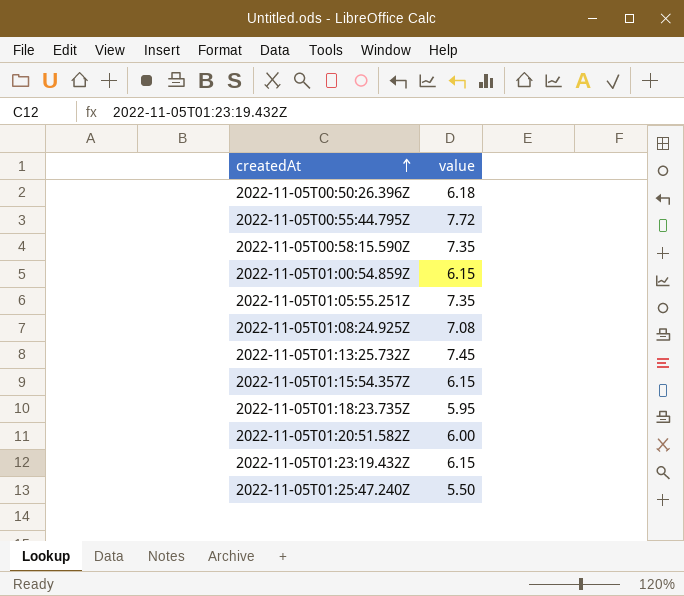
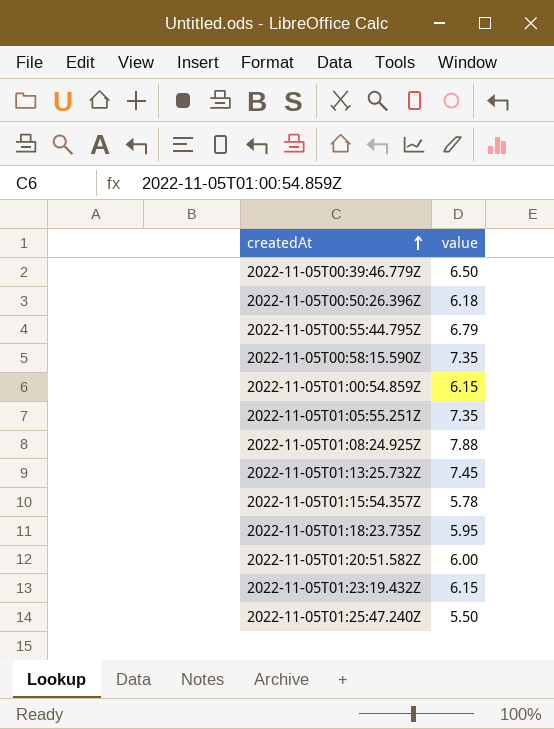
row 2022-11-05T00:39:46.779Z: none -> 6.50
2022-11-05T00:55:44.795Z | value: 7.72 -> 6.79
2022-11-05T01:08:24.925Z | value: 7.08 -> 7.88
2022-11-05T01:15:54.357Z | value: 6.15 -> 5.78

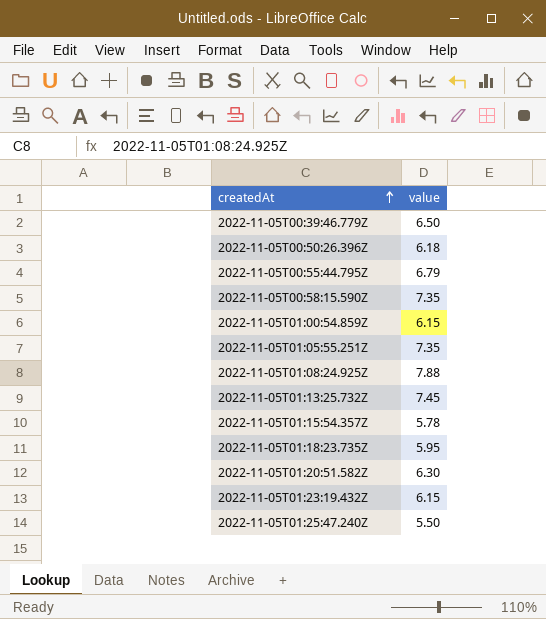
2022-11-05T01:20:51.582Z | value: 6.00 -> 6.30

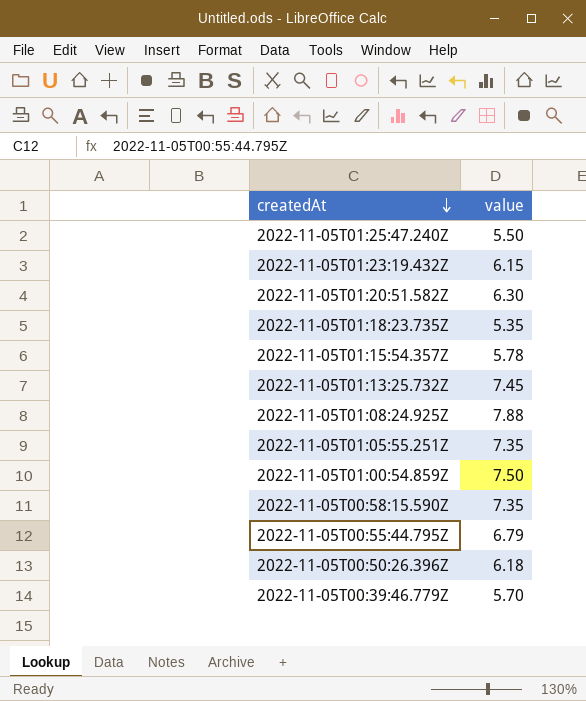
row order: createdAt ascending -> createdAt descending
2022-11-05T01:18:23.735Z | value: 5.95 -> 5.35
2022-11-05T01:00:54.859Z | value: 6.15 -> 7.50
2022-11-05T00:39:46.779Z | value: 6.50 -> 5.70

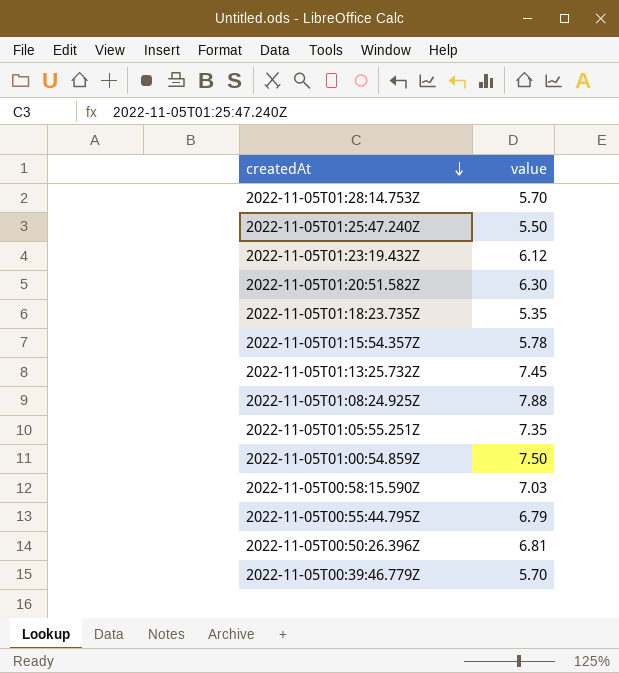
row 2022-11-05T01:28:14.753Z: none -> 5.70
2022-11-05T01:23:19.432Z | value: 6.15 -> 6.12
2022-11-05T00:58:15.590Z | value: 7.35 -> 7.03
2022-11-05T00:50:26.396Z | value: 6.18 -> 6.81

